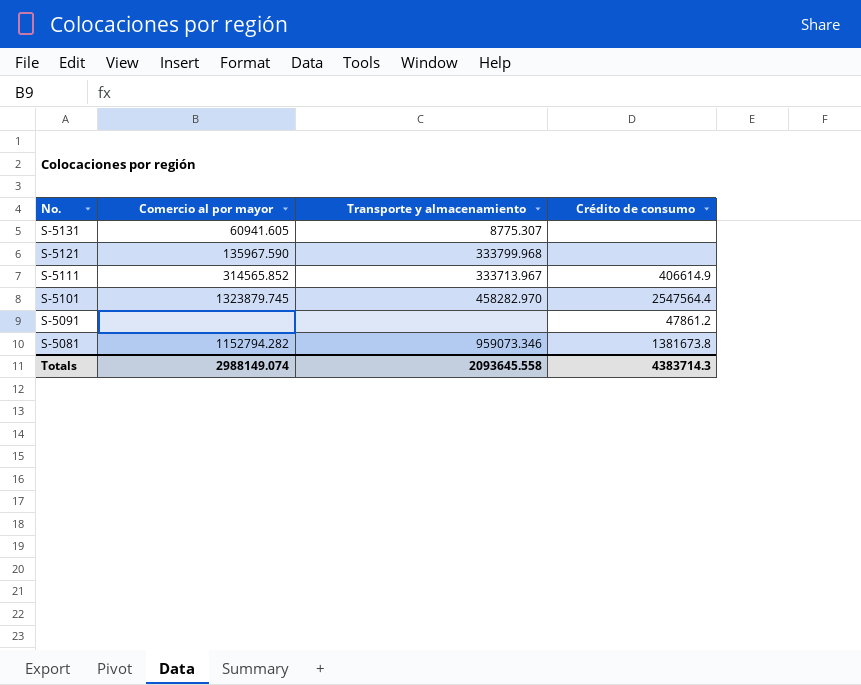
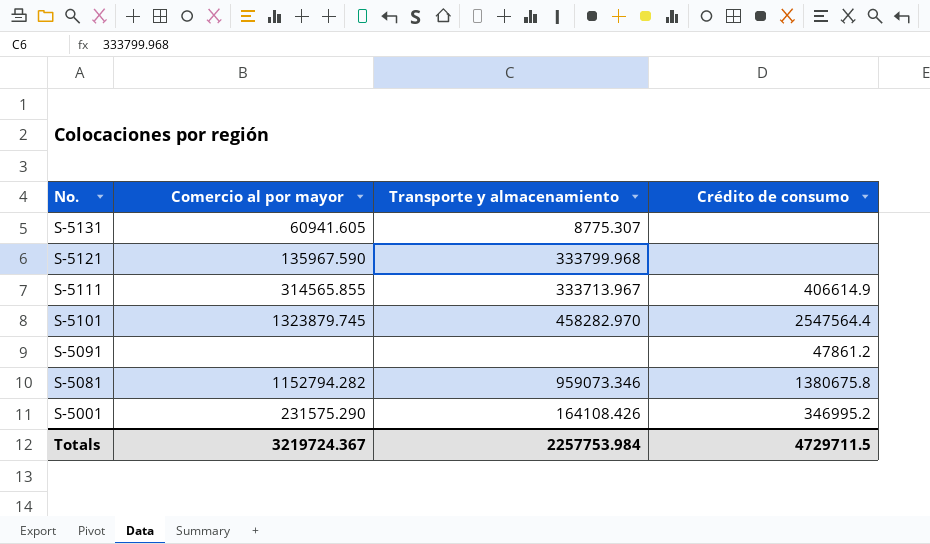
S-5111 | Comercio al por mayor: 314565.852 -> 314565.855
S-5081 | Crédito de consumo: 1381673.8 -> 1380675.8
row S-5001: none -> 231575.290 | 164108.426 | 346995.2
Totals | Comercio al por mayor: 2988149.074 -> 3219724.367
Totals | Transporte y almacenamiento: 2093645.558 -> 2257753.984
Totals | Crédito de consumo: 4383714.3 -> 4729711.5

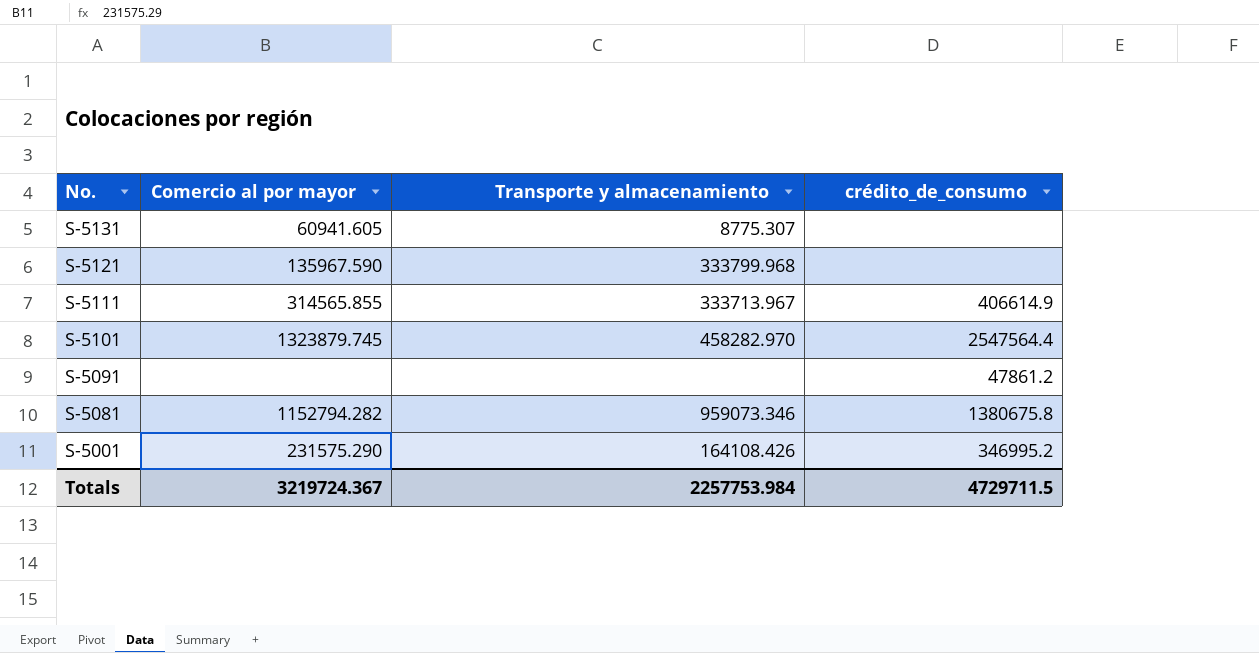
column name: Crédito de consumo -> crédito_de_consumo

